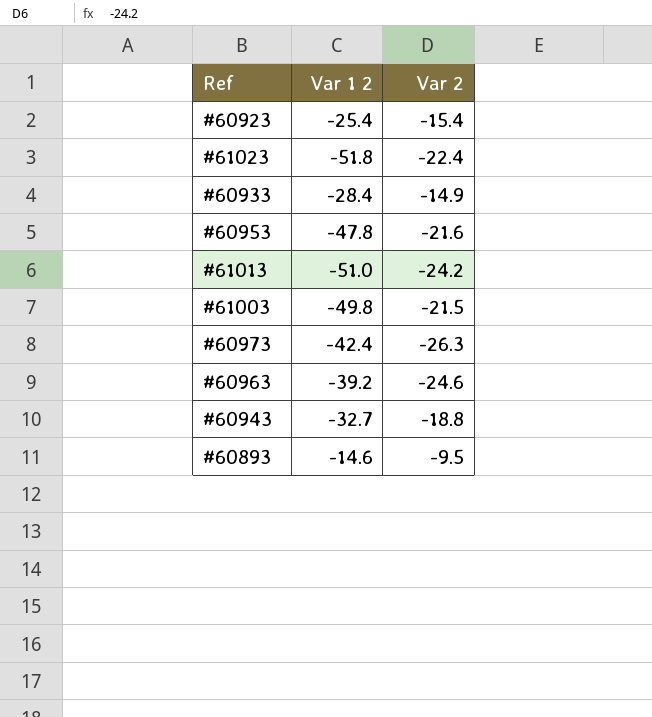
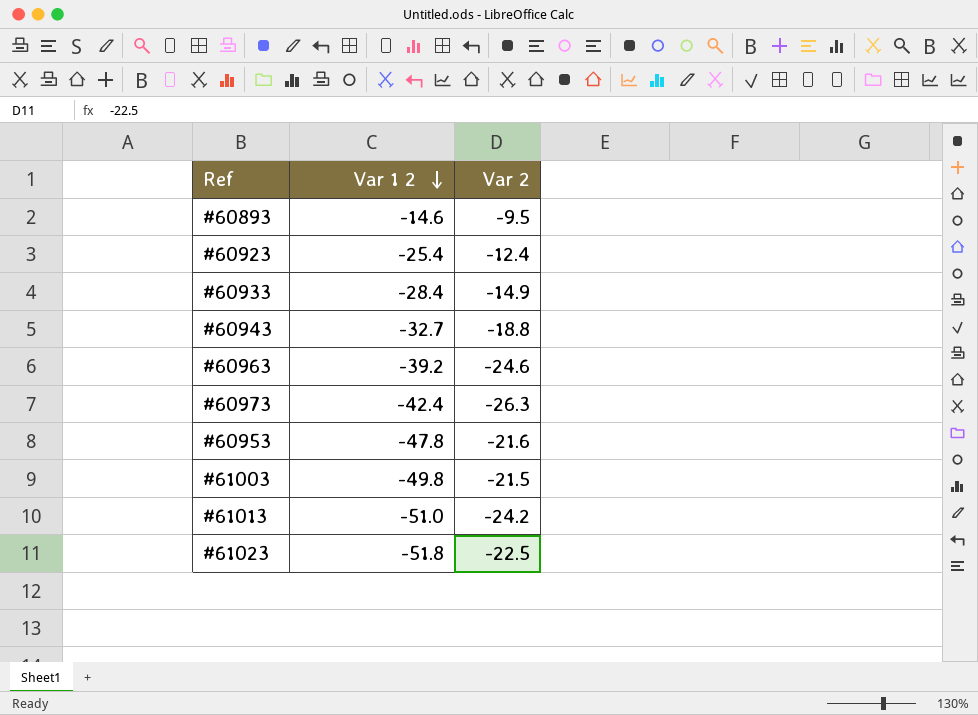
row order: none -> Var 1 2 descending
#60923 | Var 2: -15.4 -> -12.4
#61023 | Var 2: -22.4 -> -22.5

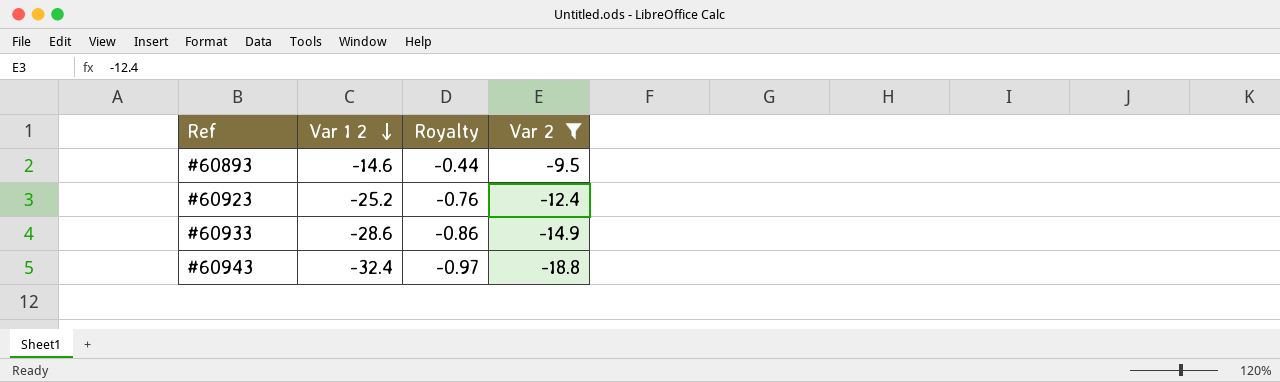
filter: none -> Var 2 >= -18.8
column Royalty | formula: none -> [Var 1 2] * 0.03
#60923 | Var 1 2: -25.4 -> -25.2
#60933 | Var 1 2: -28.4 -> -28.6
#60943 | Var 1 2: -32.7 -> -32.4

